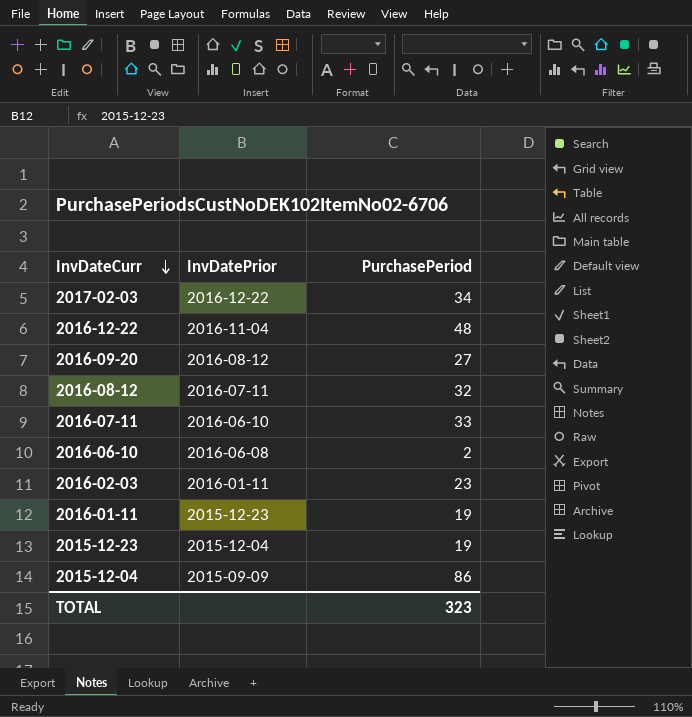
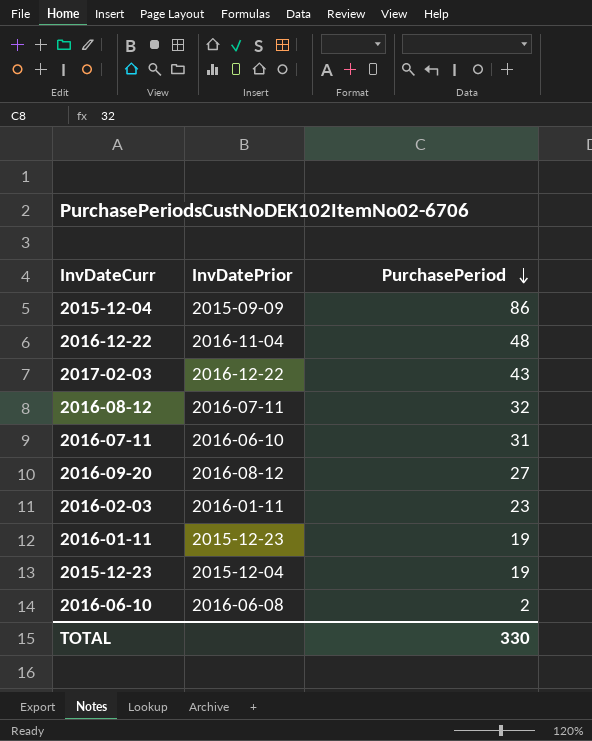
row order: InvDateCurr descending -> PurchasePeriod descending
2017-02-03 | PurchasePeriod: 34 -> 43
2016-07-11 | PurchasePeriod: 33 -> 31
TOTAL | PurchasePeriod: 323 -> 330

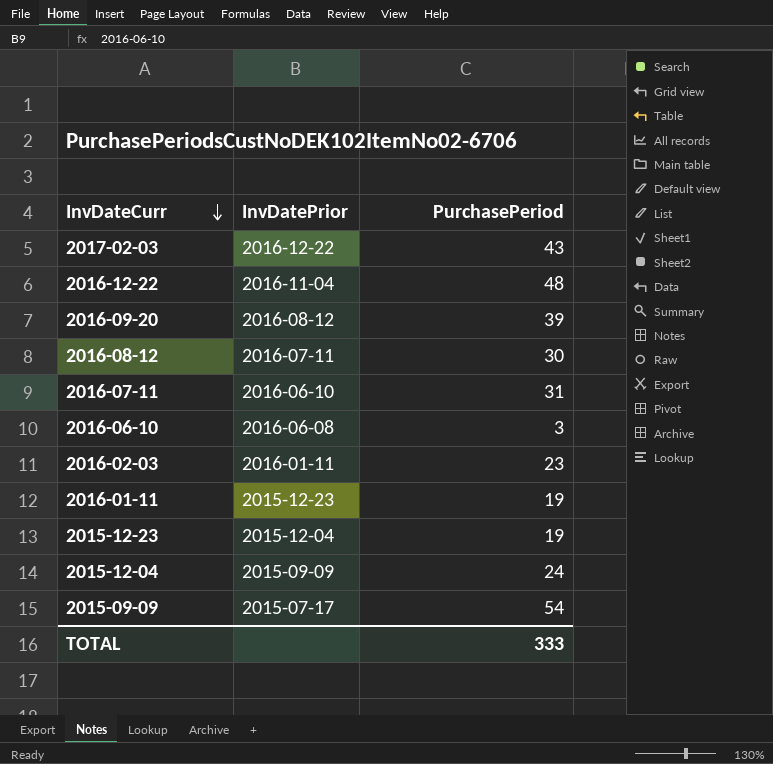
row order: PurchasePeriod descending -> InvDateCurr descending
2016-09-20 | PurchasePeriod: 27 -> 39
2016-08-12 | PurchasePeriod: 32 -> 30
2016-06-10 | PurchasePeriod: 2 -> 3
2015-12-04 | PurchasePeriod: 86 -> 24
row 2015-09-09: none -> 2015-07-17 | 54
TOTAL | PurchasePeriod: 330 -> 333

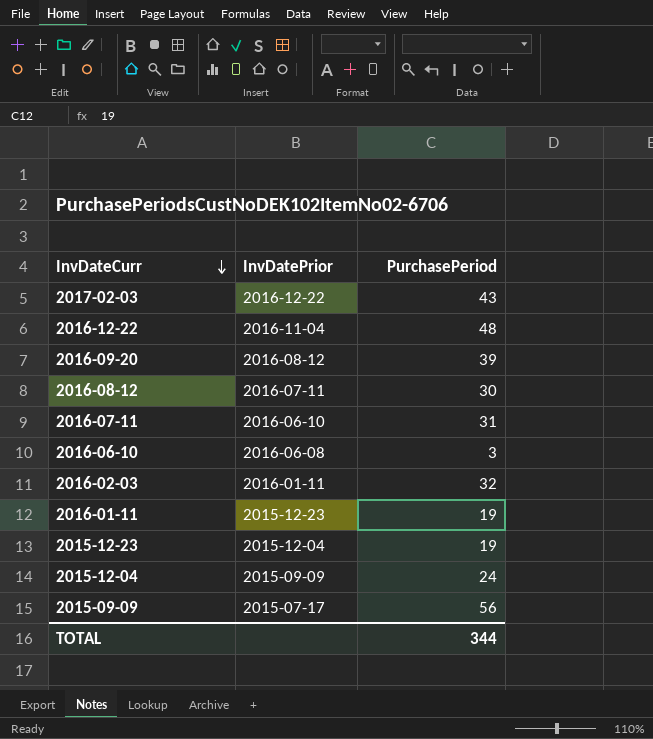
2016-02-03 | PurchasePeriod: 23 -> 32
2015-09-09 | PurchasePeriod: 54 -> 56
TOTAL | PurchasePeriod: 333 -> 344

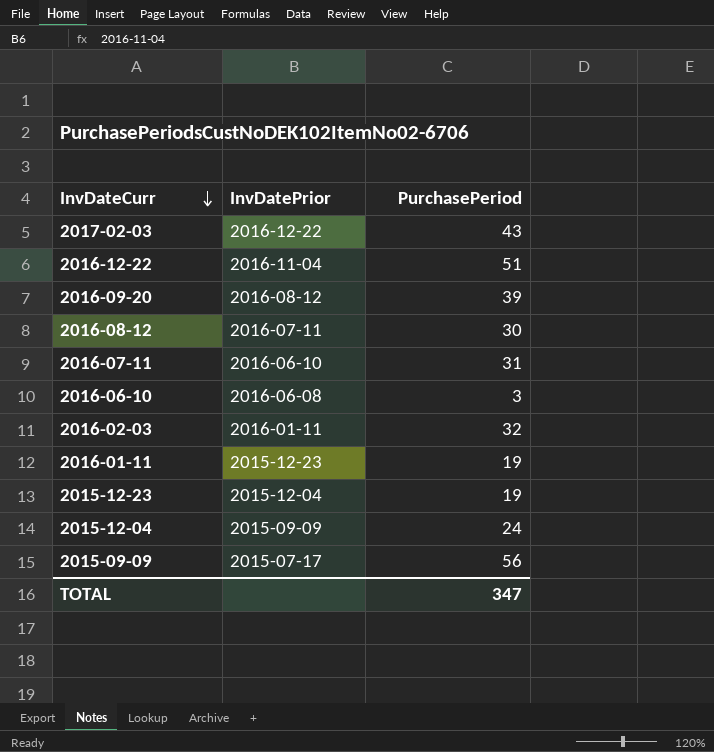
2016-12-22 | PurchasePeriod: 48 -> 51
TOTAL | PurchasePeriod: 344 -> 347

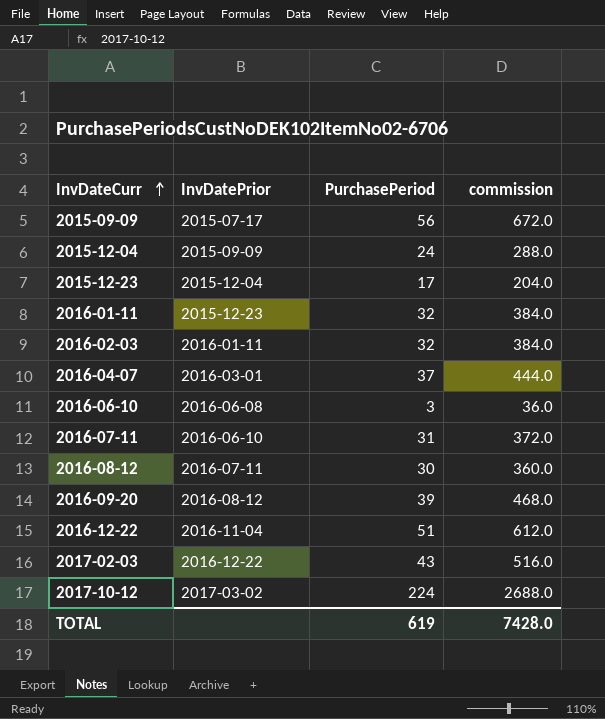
row order: InvDateCurr descending -> InvDateCurr ascending
column commission | formula: none -> [PurchasePeriod] * 12
2015-12-23 | PurchasePeriod: 19 -> 17
2016-01-11 | PurchasePeriod: 19 -> 32
row 2016-04-07: none -> 2016-03-01 | 37 | 444.0
row 2017-10-12: none -> 2017-03-02 | 224 | 2688.0
TOTAL | PurchasePeriod: 347 -> 619

